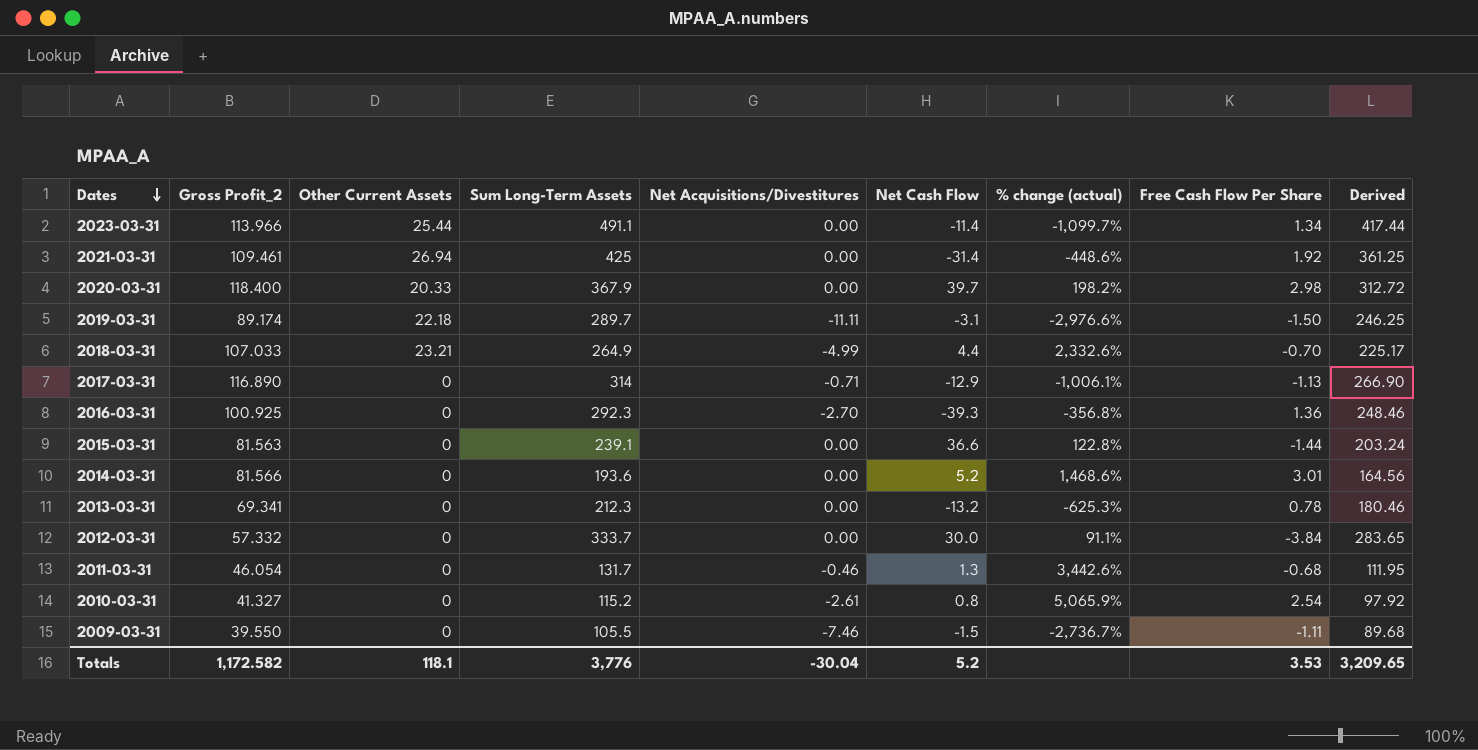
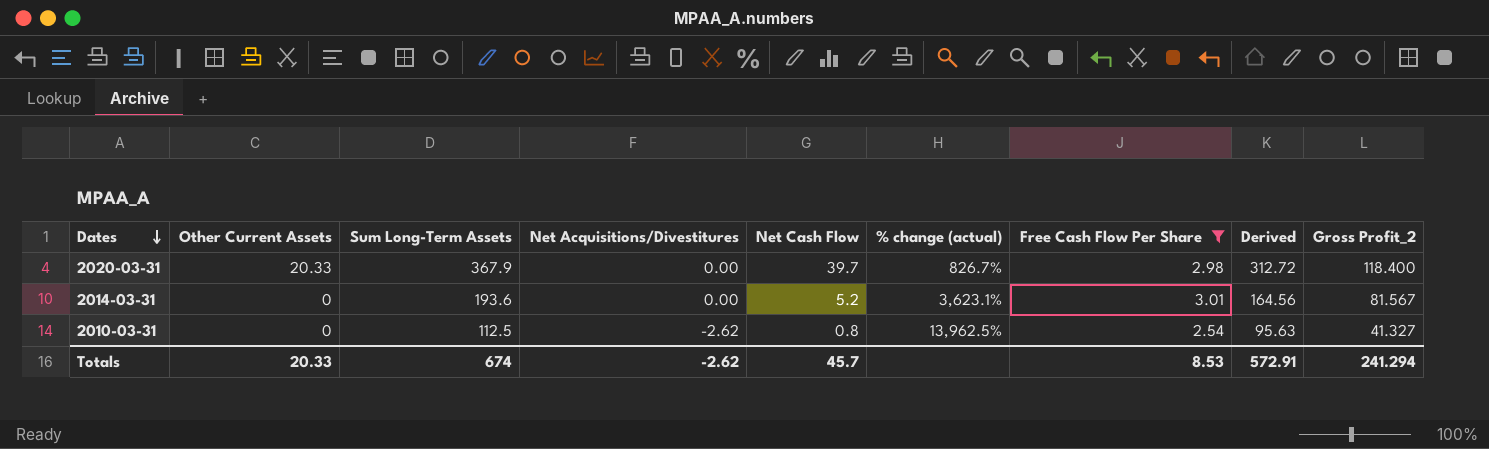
filter: none -> Free Cash Flow Per Share >= 2.54
column % change (actual) | formula: ([Gross Profit_2] - [Net Cash Flow]) / [Net Cash Flow] -> ([Sum Long-Term Assets] - [Net Cash Flow]) / [Net Cash Flow]
column Gross Profit_2 | position: 2 -> 9
2014-03-31 | Gross Profit_2: 81.566 -> 81.567
2010-03-31 | Sum Long-Term Assets: 115.2 -> 112.5
2010-03-31 | Net Acquisitions/Divestitures: -2.61 -> -2.62
2010-03-31 | Derived: 97.92 -> 95.63
Totals | Other Current Assets: 118.1 -> 20.33
Totals | Sum Long-Term Assets: 3,776 -> 674
Totals | Net Acquisitions/Divestitures: -30.04 -> -2.62
Totals | Net Cash Flow: 5.2 -> 45.7
Totals | Free Cash Flow Per Share: 3.53 -> 8.53
Totals | Derived: 3,209.65 -> 572.91
Totals | Gross Profit_2: 1,172.582 -> 241.294

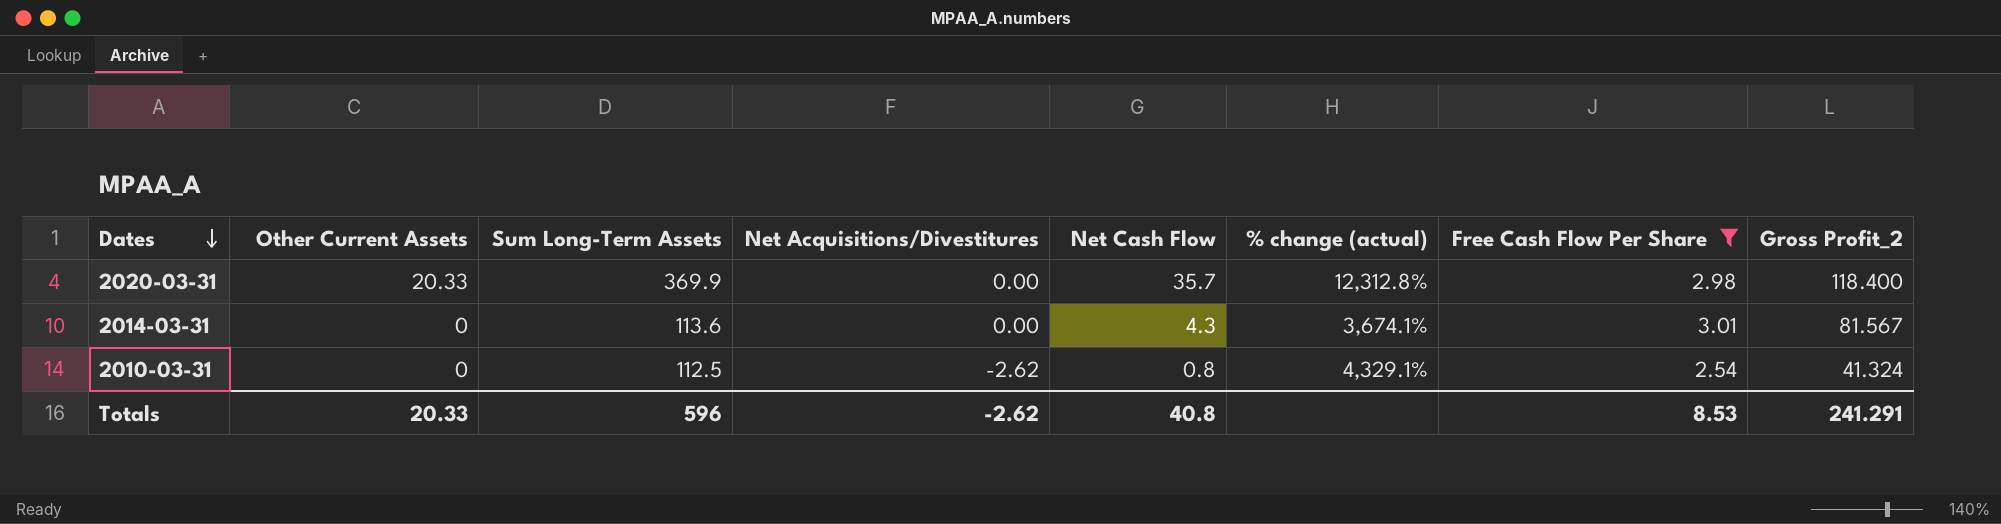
column Derived | formula: [Sum Long-Term Assets] * 0.85 -> none
column % change (actual) | formula: ([Sum Long-Term Assets] - [Net Cash Flow]) / [Net Cash Flow] -> ([Sum Long-Term Assets] - [Free Cash Flow Per Share]) / [Free Cash Flow Per Share]
2020-03-31 | Sum Long-Term Assets: 367.9 -> 369.9
2020-03-31 | Net Cash Flow: 39.7 -> 35.7
2014-03-31 | Sum Long-Term Assets: 193.6 -> 113.6
2014-03-31 | Net Cash Flow: 5.2 -> 4.3
2010-03-31 | Gross Profit_2: 41.327 -> 41.324
Totals | Sum Long-Term Assets: 674 -> 596
Totals | Net Cash Flow: 45.7 -> 40.8
Totals | Gross Profit_2: 241.294 -> 241.291

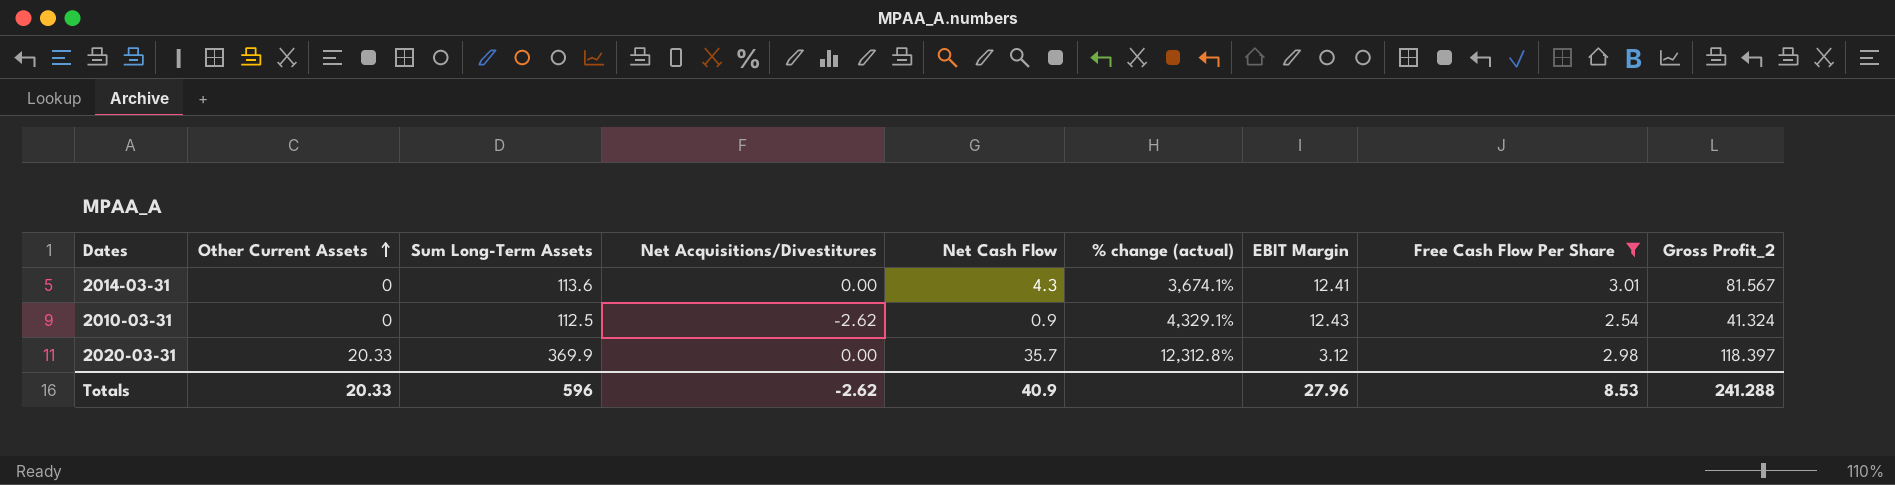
row order: Dates descending -> Other Current Assets ascending
column EBIT Margin | position: none -> 7
2010-03-31 | Net Cash Flow: 0.8 -> 0.9
2020-03-31 | Gross Profit_2: 118.400 -> 118.397
Totals | Net Cash Flow: 40.8 -> 40.9
Totals | Gross Profit_2: 241.291 -> 241.288

